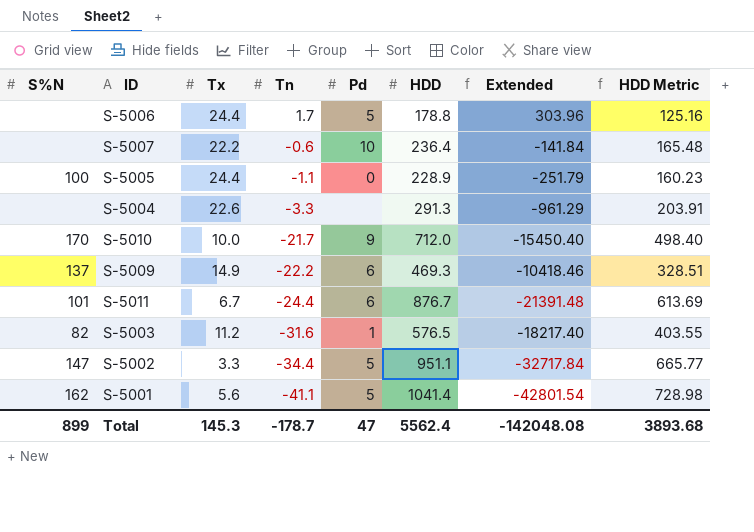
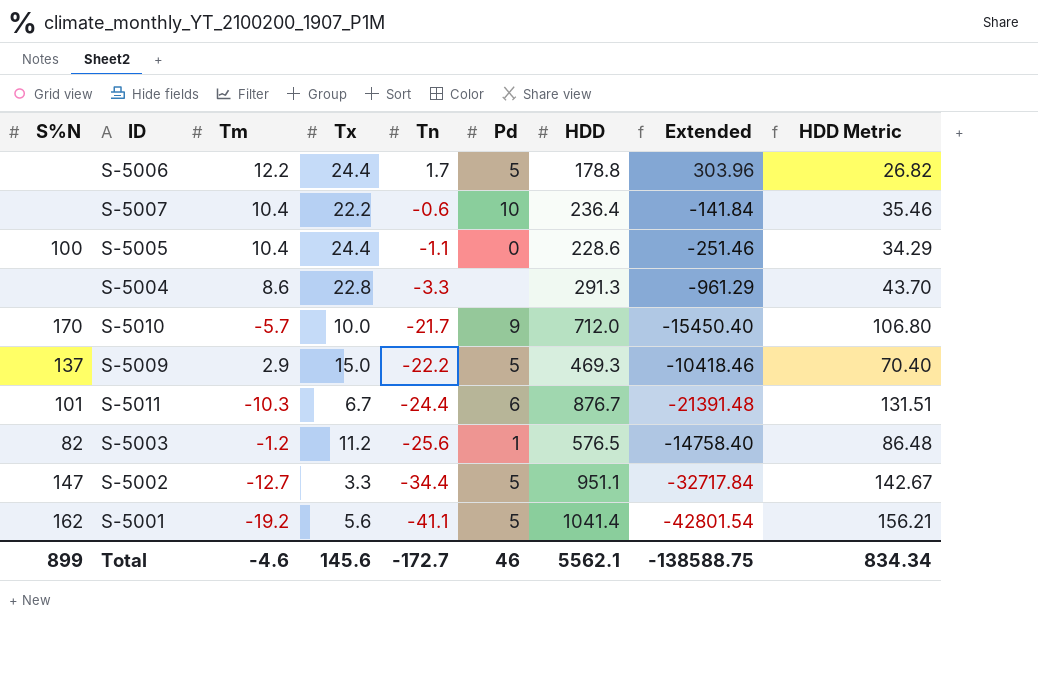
column Tm | position: none -> 3
column HDD Metric | formula: [HDD] * 0.7 -> [HDD] * 0.15
S-5005 | HDD: 228.9 -> 228.6
S-5005 | Extended: -251.79 -> -251.46
S-5004 | Tx: 22.6 -> 22.8
S-5009 | Tx: 14.9 -> 15.0
S-5009 | Pd: 6 -> 5
S-5003 | Tn: -31.6 -> -25.6
S-5003 | Extended: -18217.40 -> -14758.40
Total | Tx: 145.3 -> 145.6
Total | Tn: -178.7 -> -172.7
Total | Pd: 47 -> 46
Total | HDD: 5562.4 -> 5562.1
Total | Extended: -142048.08 -> -138588.75
Total | HDD Metric: 3893.68 -> 834.34

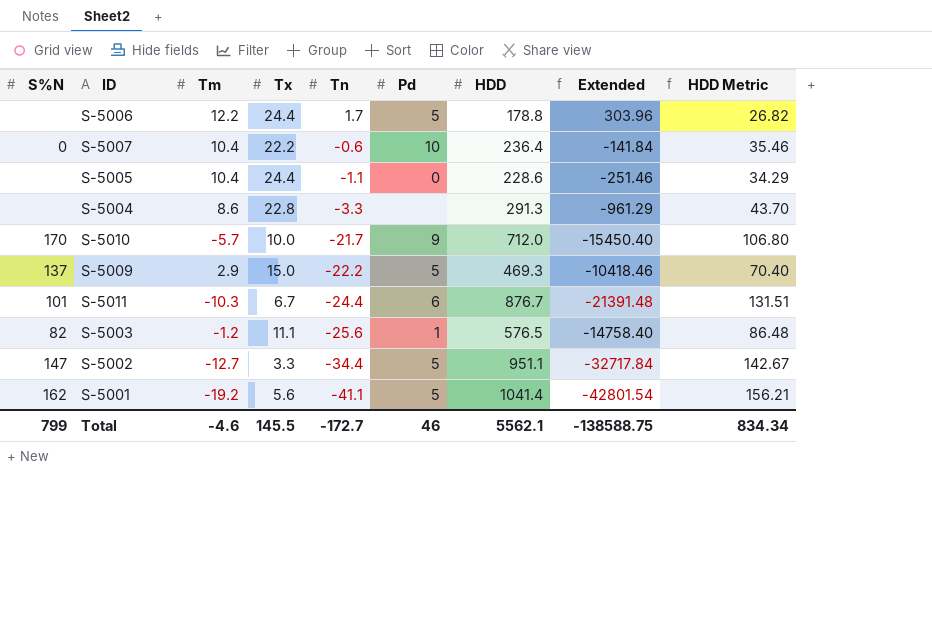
S-5007 | S%N: none -> 0
S-5005 | S%N: 100 -> none
S-5003 | Tx: 11.2 -> 11.1
Total | S%N: 899 -> 799
Total | Tx: 145.6 -> 145.5

